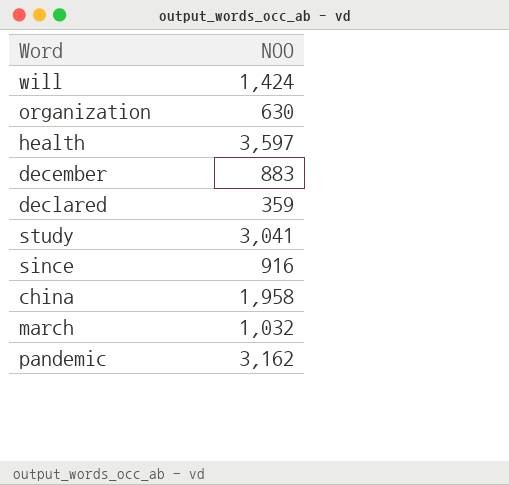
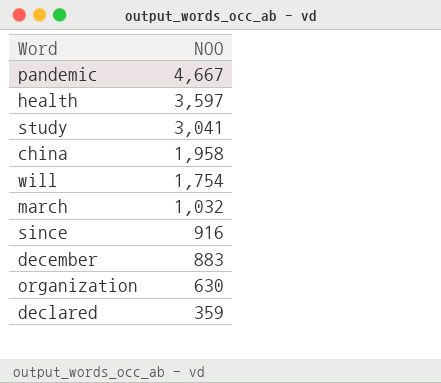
row order: none -> NOO descending
pandemic | NOO: 3,162 -> 4,667
will | NOO: 1,424 -> 1,754

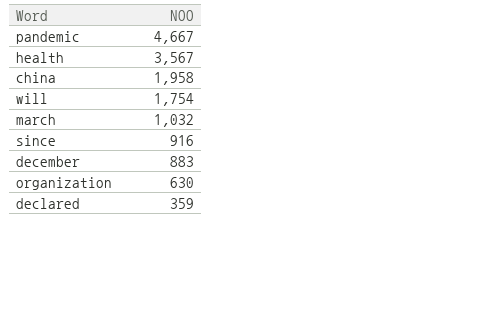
row study: 3,041 -> none
health | NOO: 3,597 -> 3,567

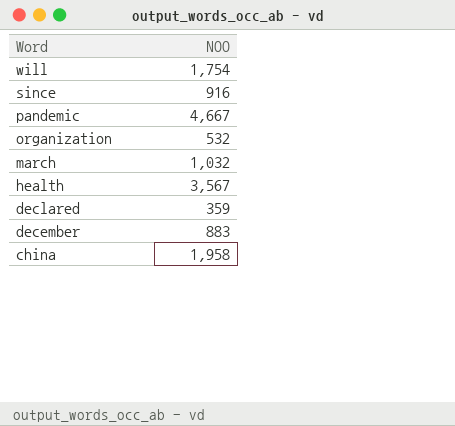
row order: NOO descending -> Word descending
organization | NOO: 630 -> 532

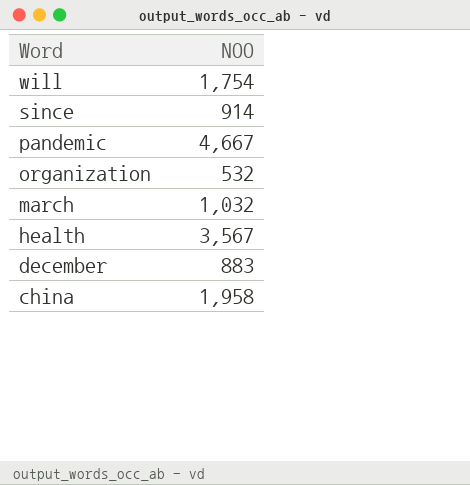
row declared: 359 -> none
since | NOO: 916 -> 914

